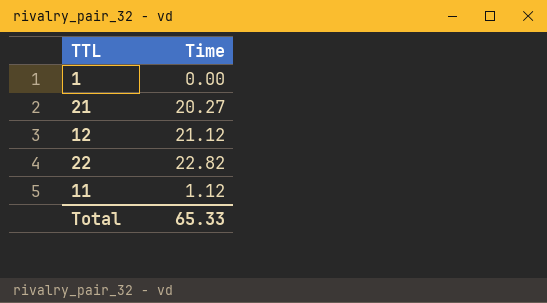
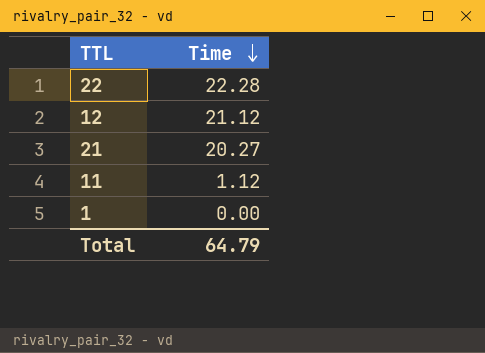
row order: none -> Time descending
22 | Time: 22.82 -> 22.28
Total | Time: 65.33 -> 64.79

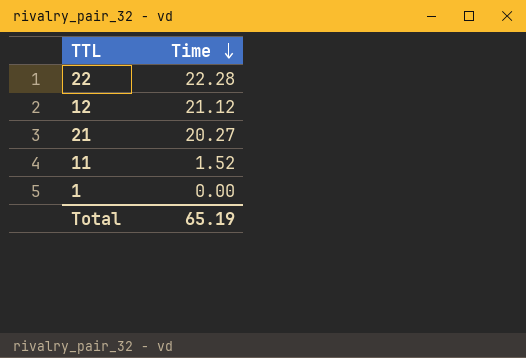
11 | Time: 1.12 -> 1.52
Total | Time: 64.79 -> 65.19

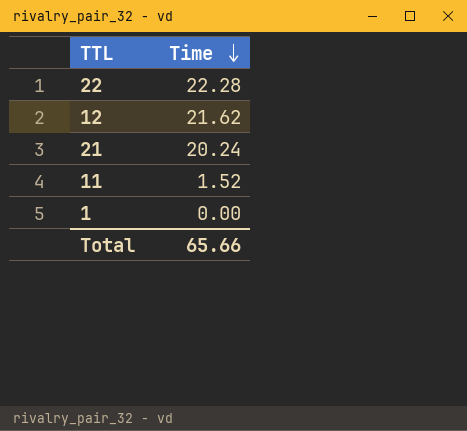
12 | Time: 21.12 -> 21.62
21 | Time: 20.27 -> 20.24
Total | Time: 65.19 -> 65.66

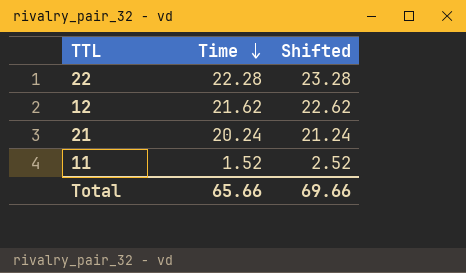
column Shifted | formula: none -> [Time] + 1
row 1: 0.00 -> none

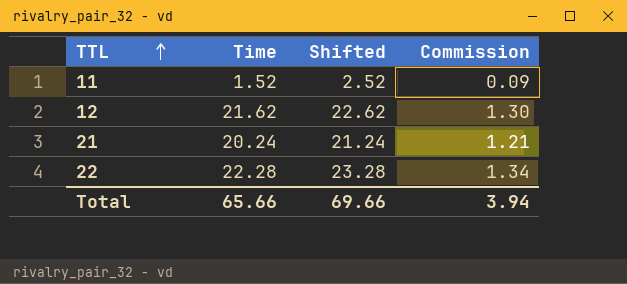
row order: Time descending -> TTL ascending
column Commission | formula: none -> [Time] * 0.06

